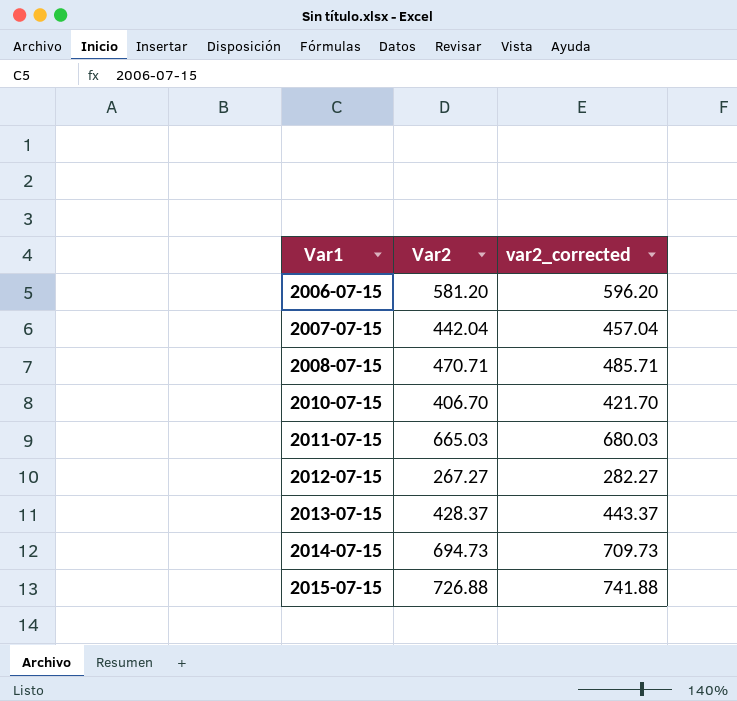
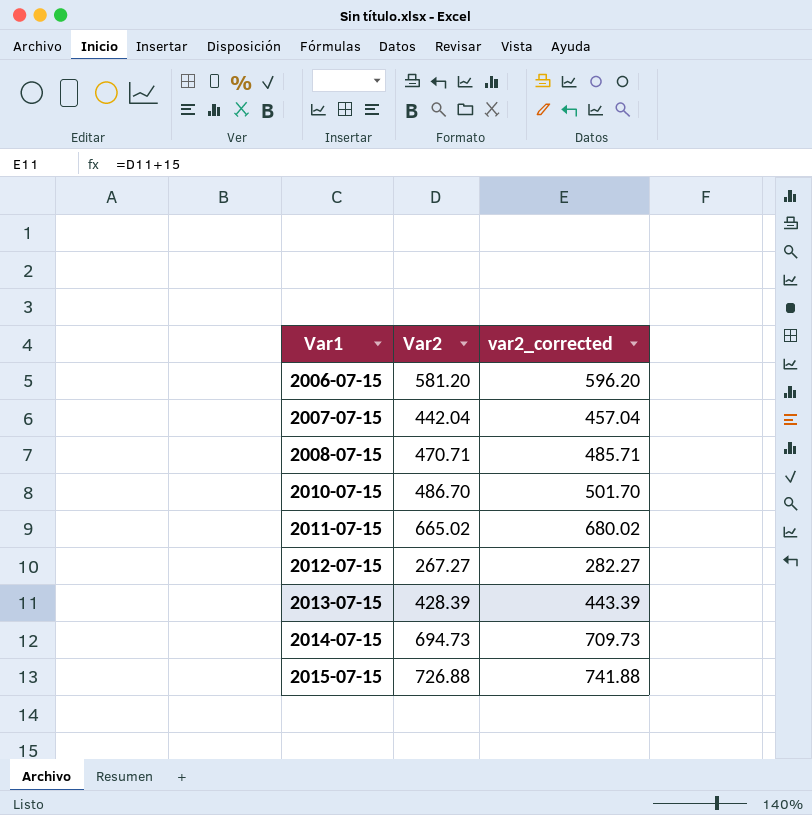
2010-07-15 | Var2: 406.70 -> 486.70
2010-07-15 | var2_corrected: 421.70 -> 501.70
2011-07-15 | Var2: 665.03 -> 665.02
2011-07-15 | var2_corrected: 680.03 -> 680.02
2013-07-15 | Var2: 428.37 -> 428.39
2013-07-15 | var2_corrected: 443.37 -> 443.39

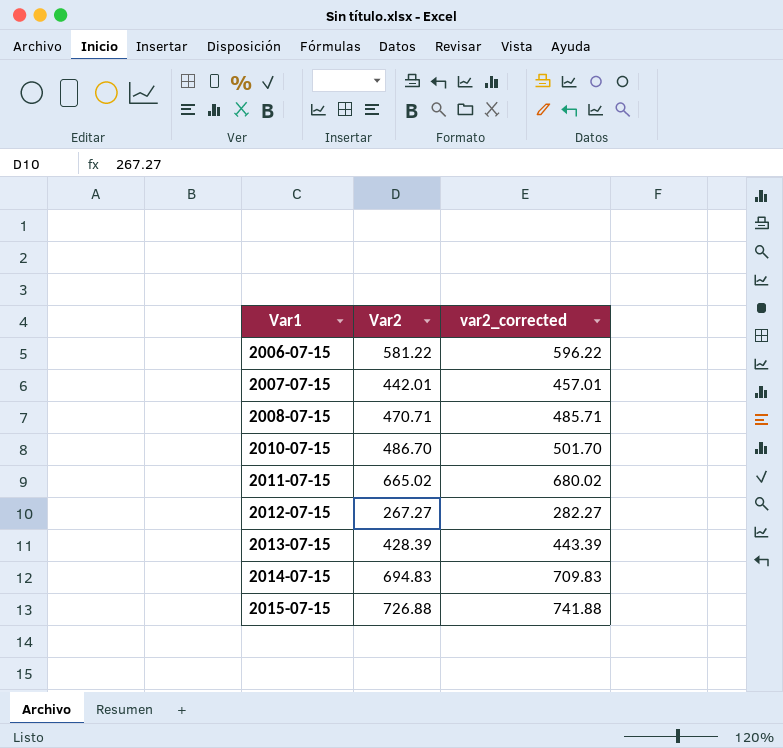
2006-07-15 | Var2: 581.20 -> 581.22
2006-07-15 | var2_corrected: 596.20 -> 596.22
2007-07-15 | Var2: 442.04 -> 442.01
2007-07-15 | var2_corrected: 457.04 -> 457.01
2014-07-15 | Var2: 694.73 -> 694.83
2014-07-15 | var2_corrected: 709.73 -> 709.83

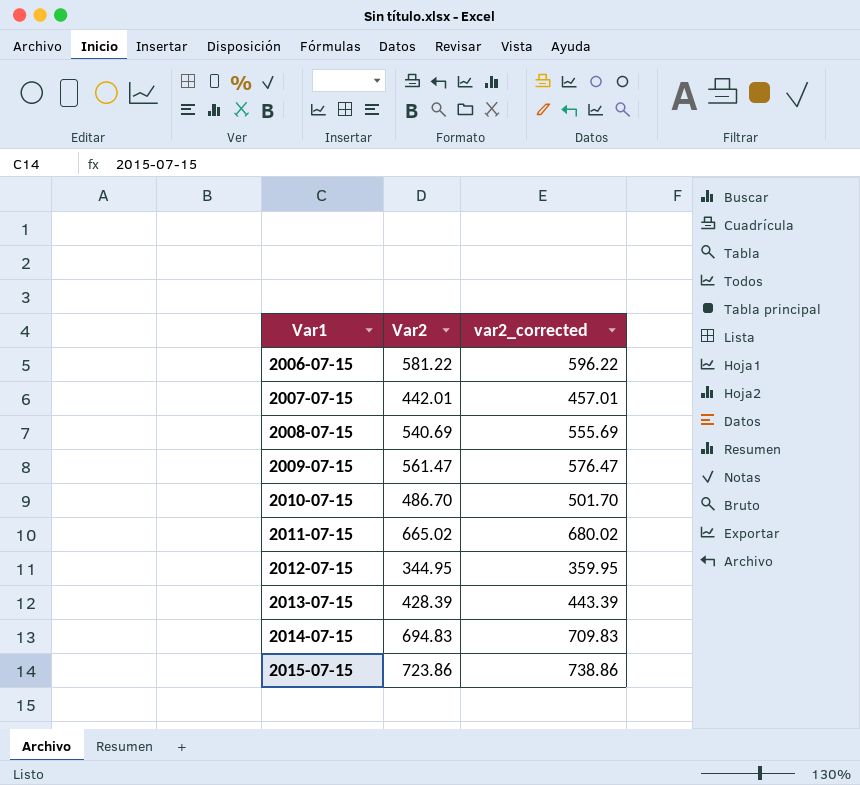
2008-07-15 | Var2: 470.71 -> 540.69
2008-07-15 | var2_corrected: 485.71 -> 555.69
row 2009-07-15: none -> 561.47 | 576.47
2012-07-15 | Var2: 267.27 -> 344.95
2012-07-15 | var2_corrected: 282.27 -> 359.95
2015-07-15 | Var2: 726.88 -> 723.86
2015-07-15 | var2_corrected: 741.88 -> 738.86

